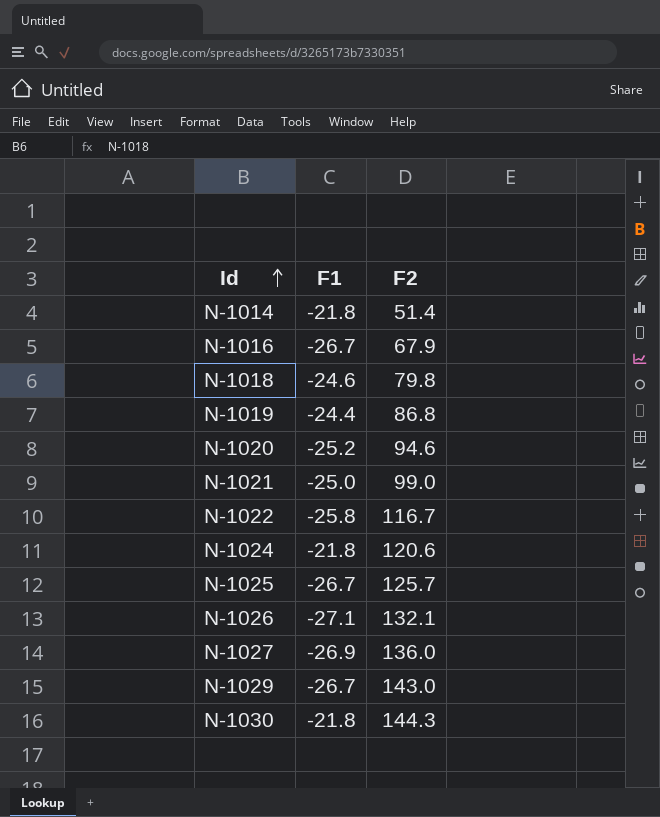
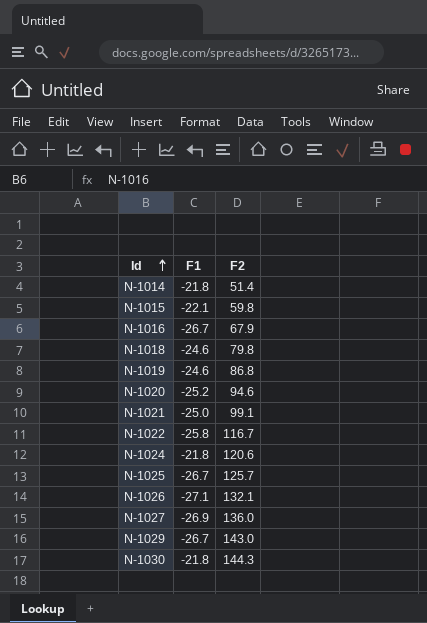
row N-1015: none -> -22.1 | 59.8
N-1019 | F1: -24.4 -> -24.6
N-1021 | F2: 99.0 -> 99.1

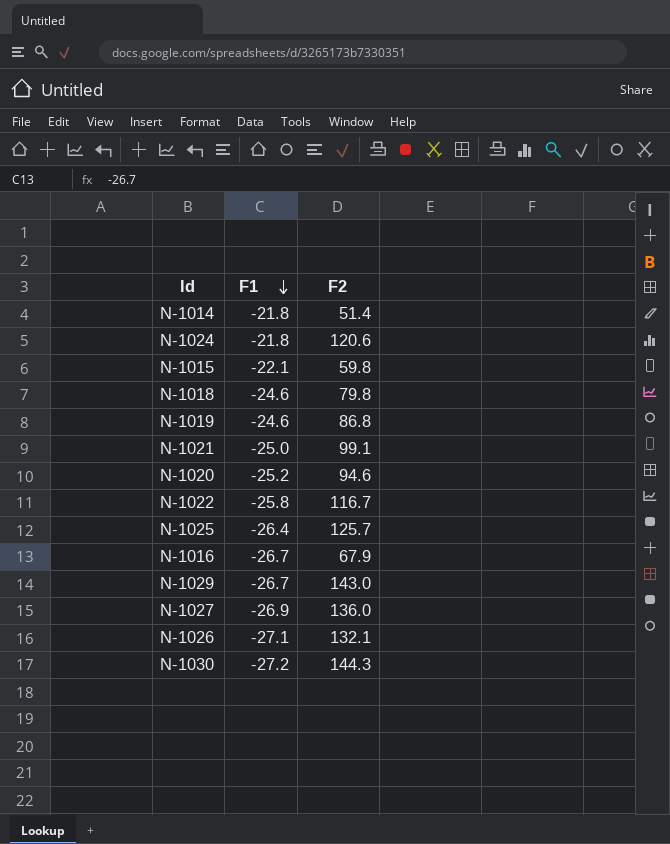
row order: Id ascending -> F1 descending
N-1025 | F1: -26.7 -> -26.4
N-1030 | F1: -21.8 -> -27.2

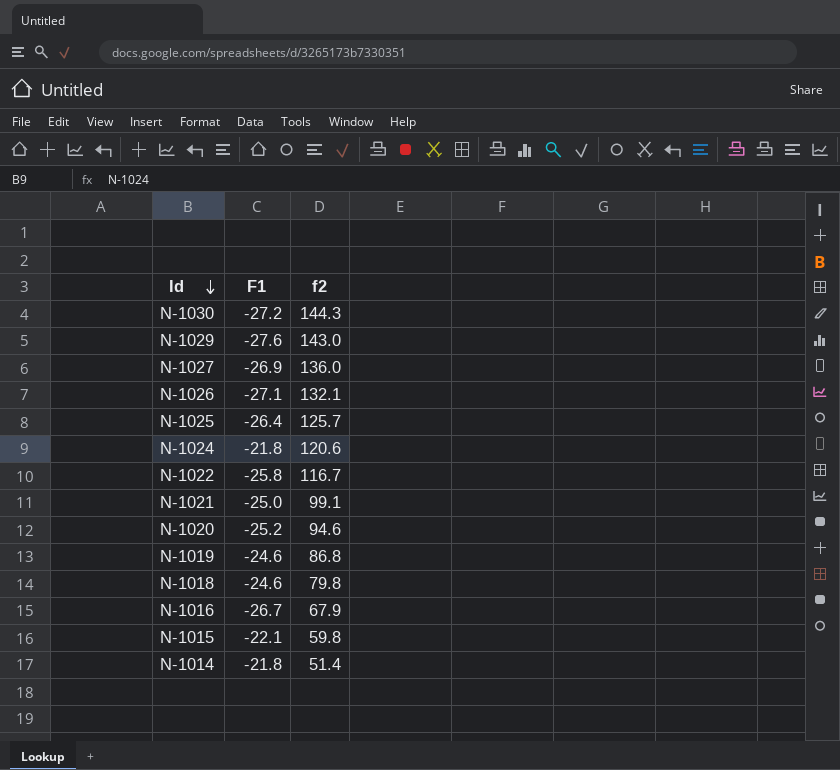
row order: F1 descending -> Id descending
column name: F2 -> f2
N-1029 | F1: -26.7 -> -27.6

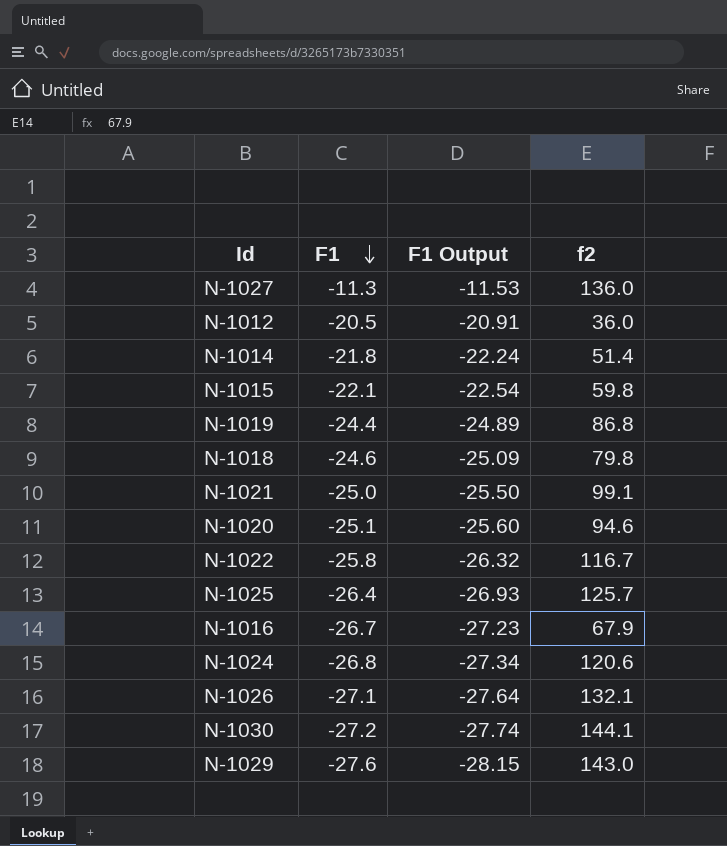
row order: Id descending -> F1 descending
column F1 Output | formula: none -> [F1] * 1.02
N-1027 | F1: -26.9 -> -11.3
row N-1012: none -> -20.5 | -20.91 | 36.0
N-1019 | F1: -24.6 -> -24.4
N-1020 | F1: -25.2 -> -25.1
N-1024 | F1: -21.8 -> -26.8
N-1030 | f2: 144.3 -> 144.1

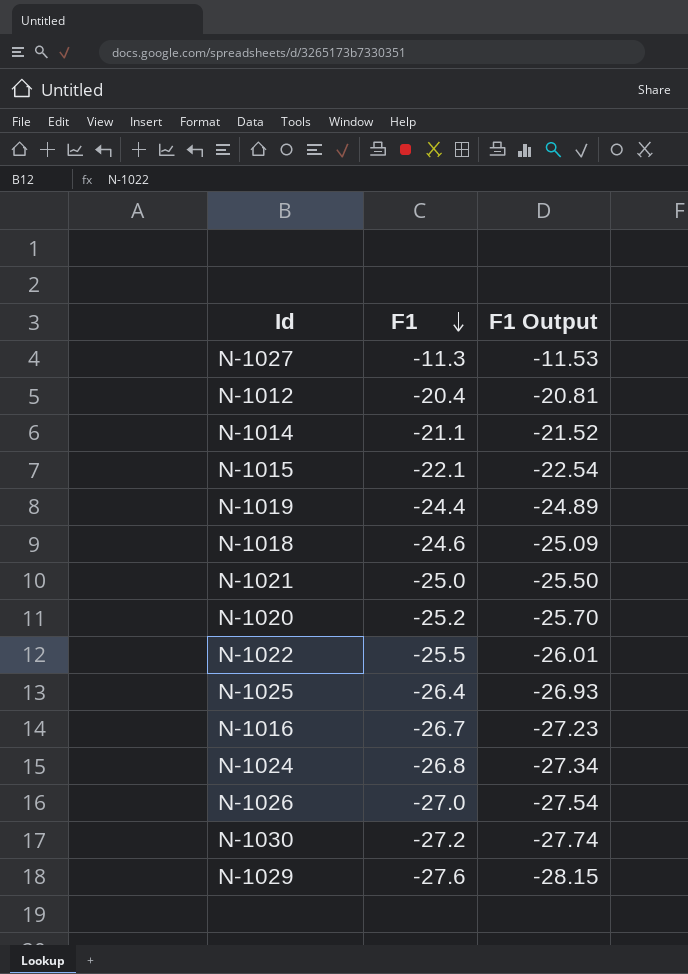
column f2 | position: 4 -> none
N-1012 | F1: -20.5 -> -20.4
N-1012 | F1 Output: -20.91 -> -20.81
N-1014 | F1: -21.8 -> -21.1
N-1014 | F1 Output: -22.24 -> -21.52
N-1020 | F1: -25.1 -> -25.2
N-1020 | F1 Output: -25.60 -> -25.70
N-1022 | F1: -25.8 -> -25.5
N-1022 | F1 Output: -26.32 -> -26.01
N-1026 | F1: -27.1 -> -27.0
N-1026 | F1 Output: -27.64 -> -27.54

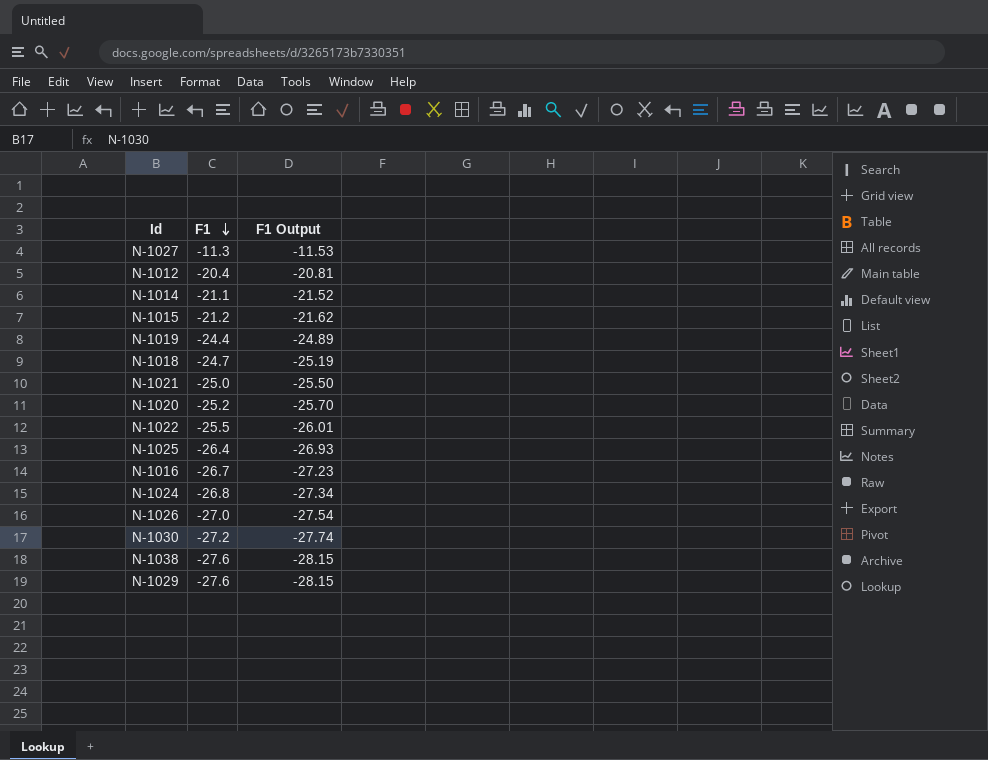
N-1015 | F1: -22.1 -> -21.2
N-1015 | F1 Output: -22.54 -> -21.62
N-1018 | F1: -24.6 -> -24.7
N-1018 | F1 Output: -25.09 -> -25.19
row N-1038: none -> -27.6 | -28.15

